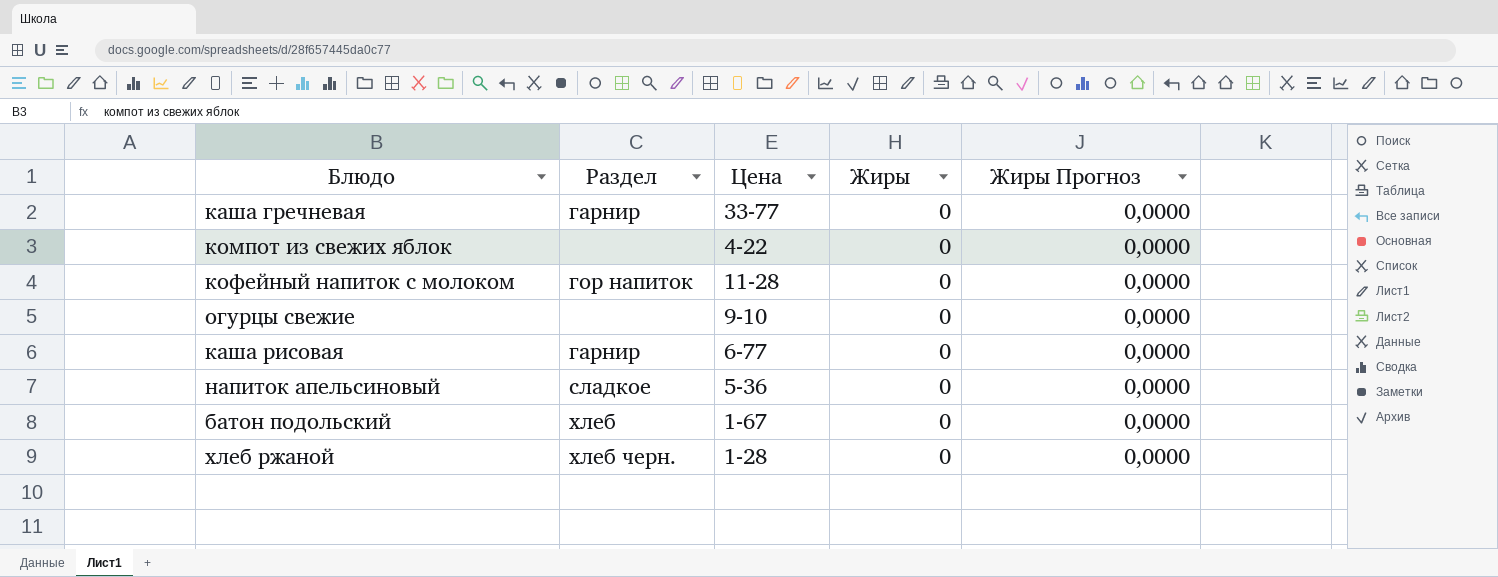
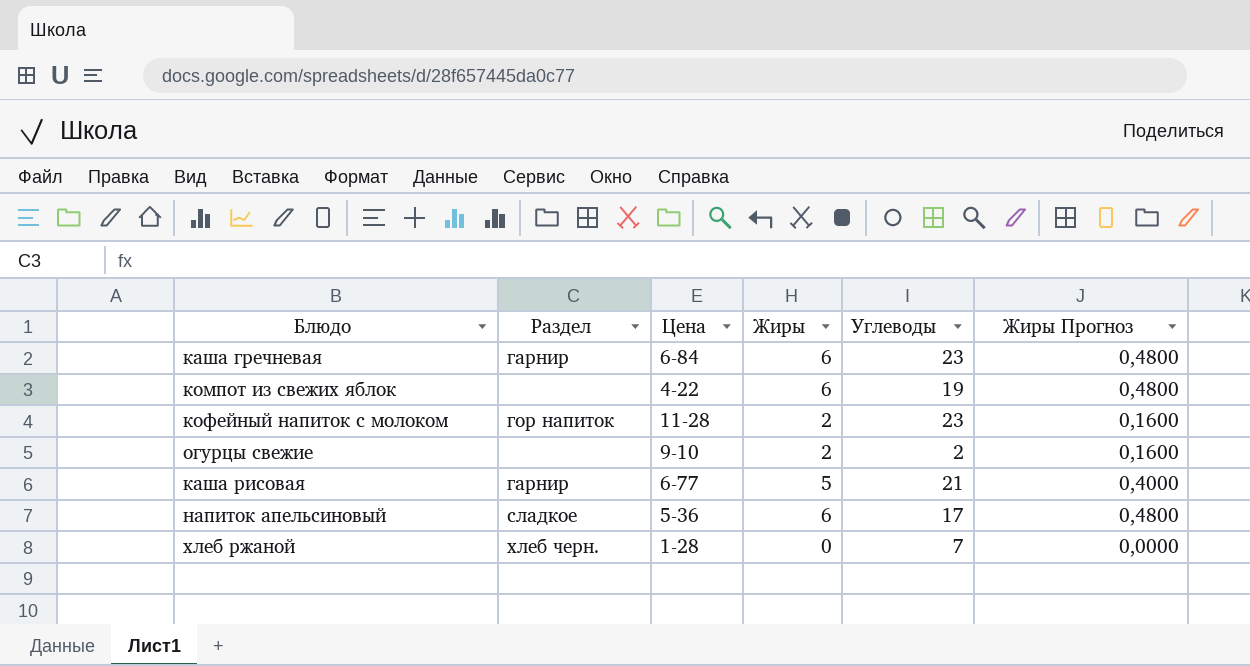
column Углеводы | position: none -> 5
row батон подольский: хлеб | 1-67 | 0 | 0,0000 -> none
каша гречневая | Цена: 33-77 -> 6-84
каша гречневая | Жиры: 0 -> 6
каша гречневая | Жиры Прогноз: 0,0000 -> 0,4800
компот из свежих яблок | Жиры: 0 -> 6
компот из свежих яблок | Жиры Прогноз: 0,0000 -> 0,4800
кофейный напиток с молоком | Жиры: 0 -> 2
кофейный напиток с молоком | Жиры Прогноз: 0,0000 -> 0,1600
огурцы свежие | Жиры: 0 -> 2
огурцы свежие | Жиры Прогноз: 0,0000 -> 0,1600
каша рисовая | Жиры: 0 -> 5
каша рисовая | Жиры Прогноз: 0,0000 -> 0,4000
напиток апельсиновый | Жиры: 0 -> 6
напиток апельсиновый | Жиры Прогноз: 0,0000 -> 0,4800

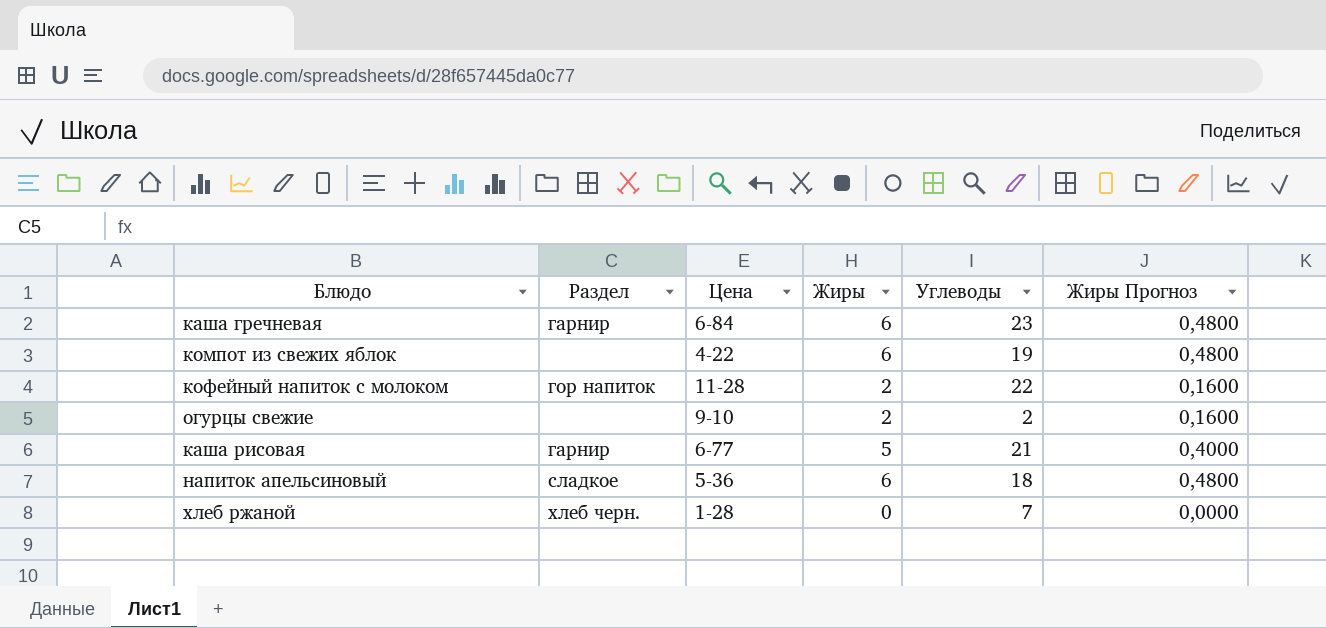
кофейный напиток с молоком | Углеводы: 23 -> 22
напиток апельсиновый | Углеводы: 17 -> 18

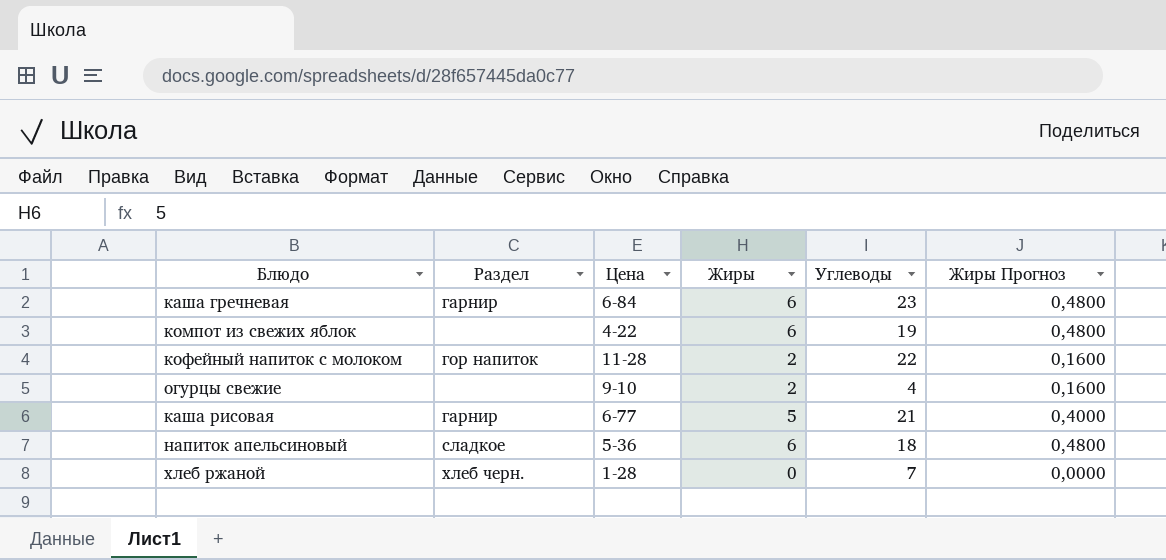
огурцы свежие | Углеводы: 2 -> 4

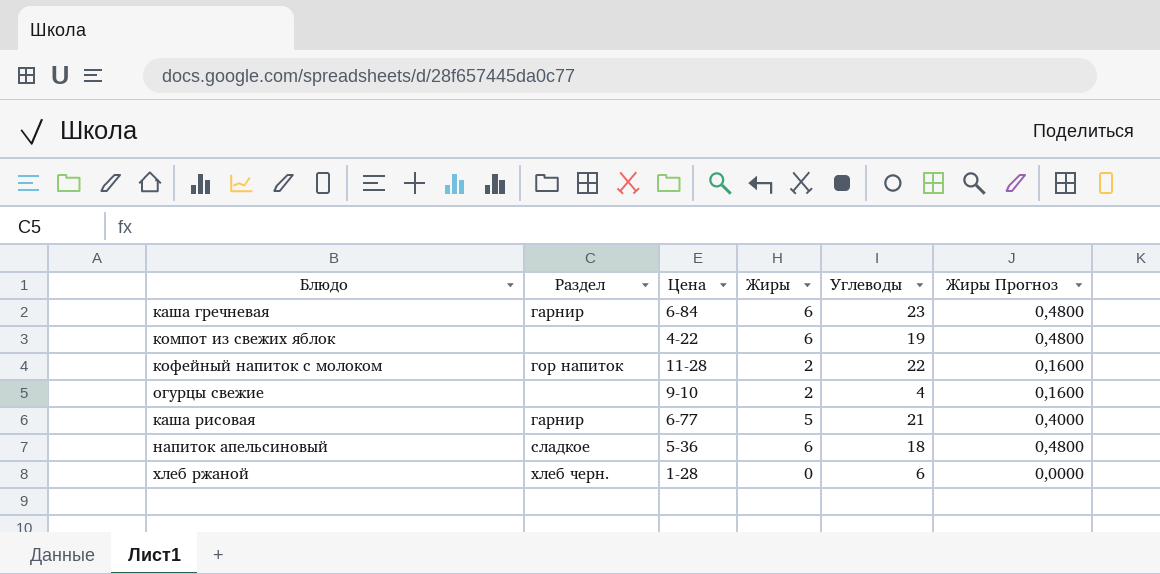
хлеб ржаной | Углеводы: 7 -> 6

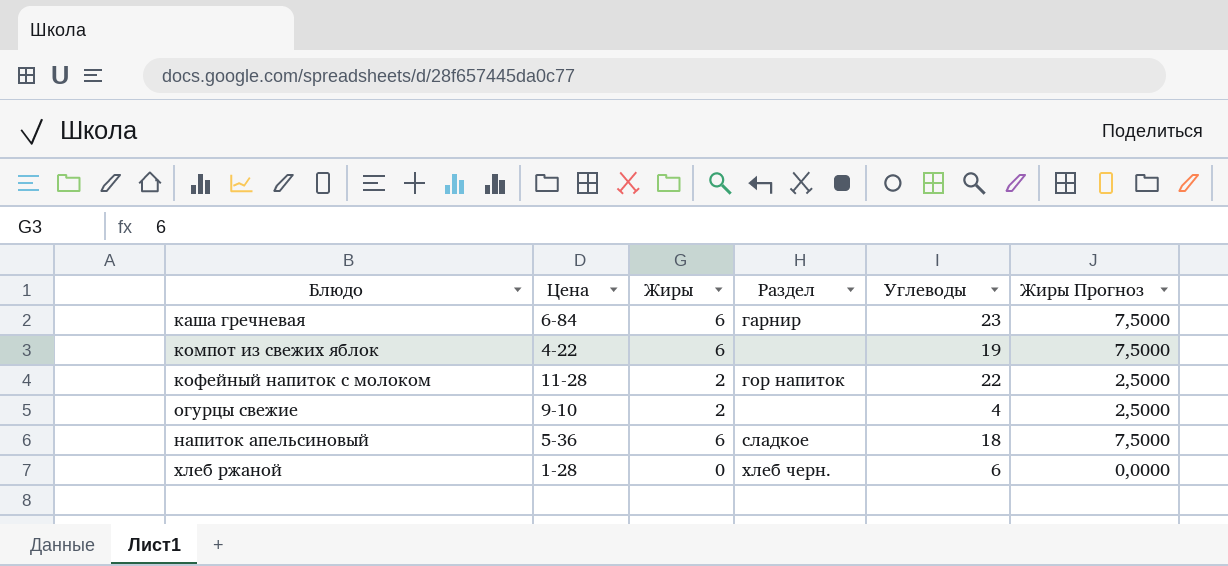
column Раздел | position: 2 -> 4
column Жиры Прогноз | formula: [Жиры] * 0,08 -> [Жиры] * 1,25
row каша рисовая: гарнир | 6-77 | 5 | 21 | 0,4000 -> none

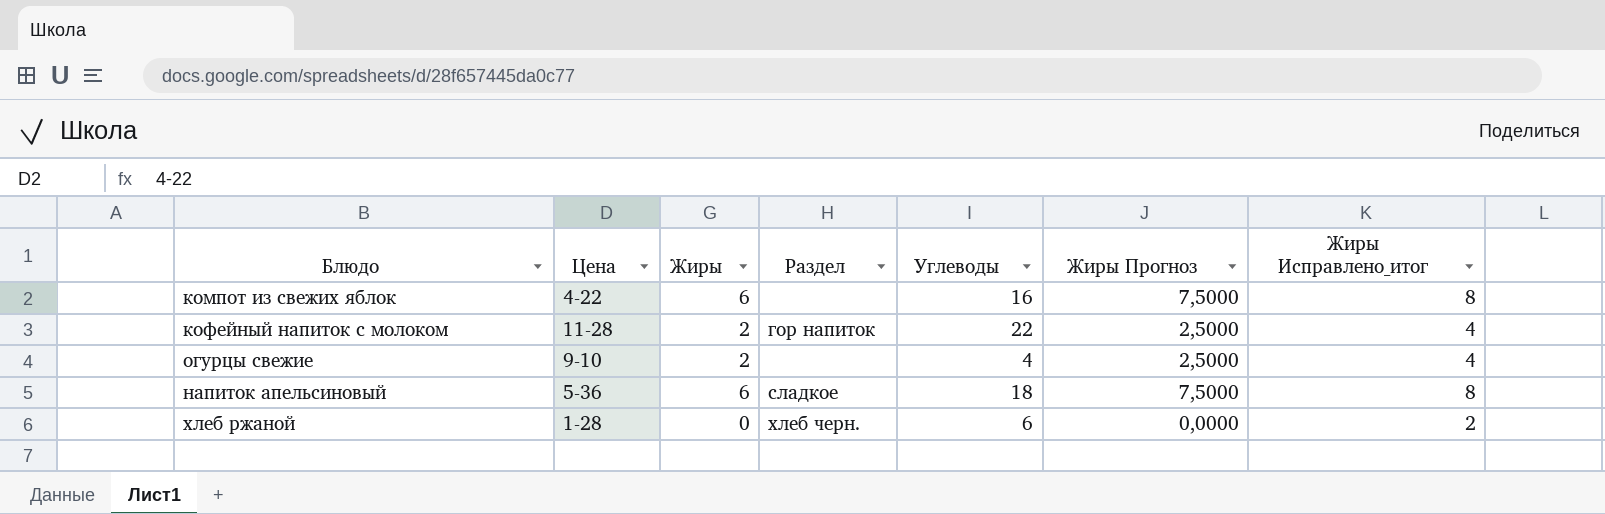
column Жиры Исправлено_итог | formula: none -> [Жиры] + 2
row каша гречневая: 6-84 | 6 | гарнир | 23 | 7,5000 -> none
компот из свежих яблок | Углеводы: 19 -> 16

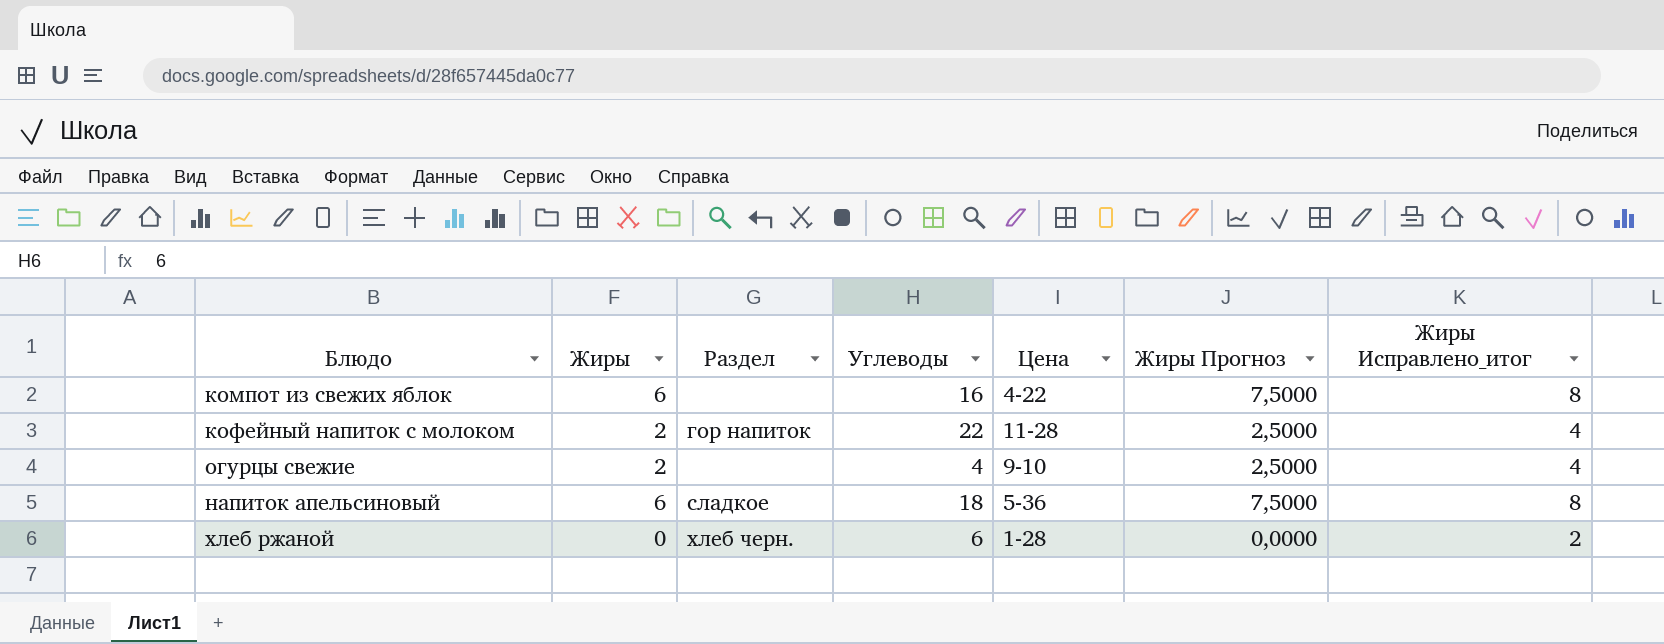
column Цена | position: 2 -> 5

